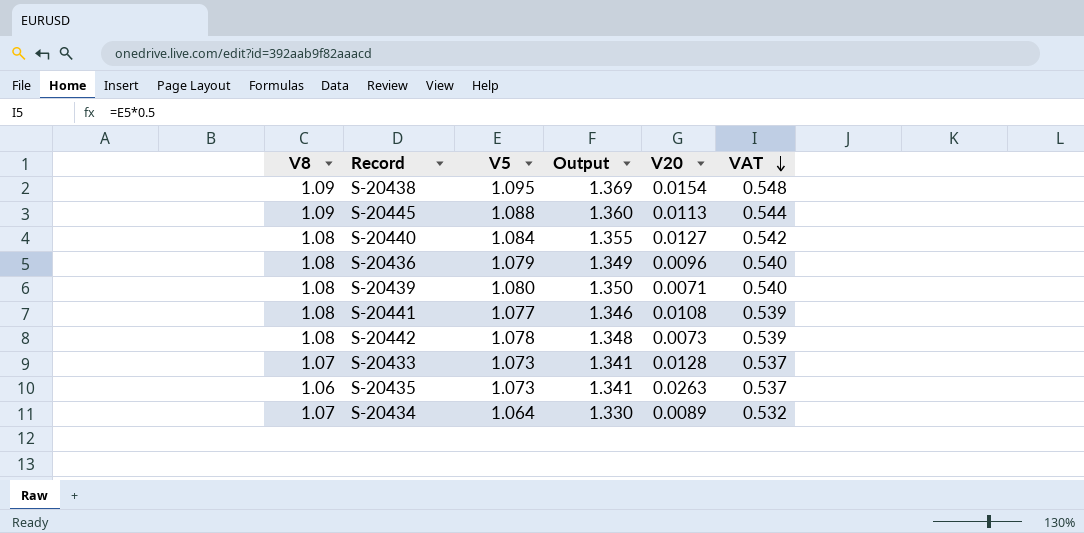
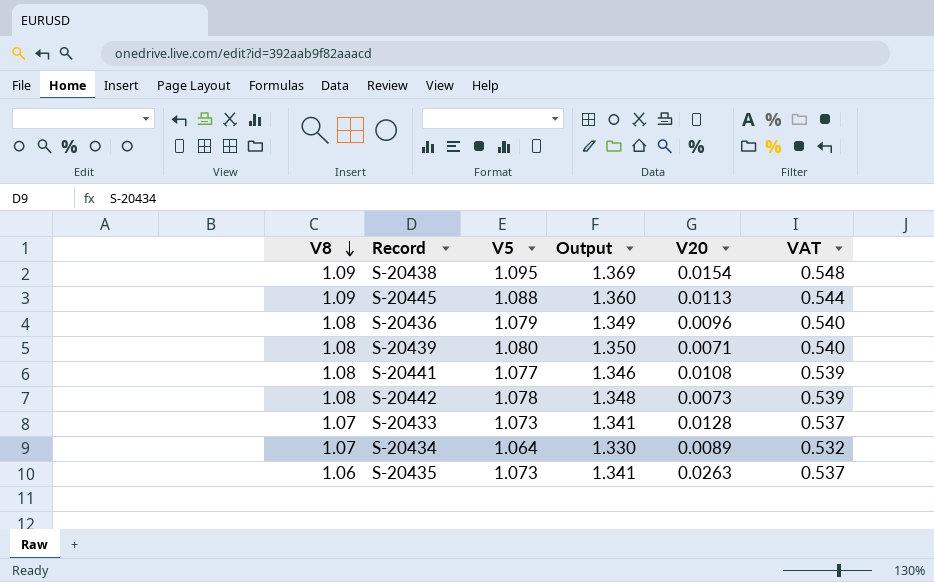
row order: VAT descending -> V8 descending
row S-20440: 1.08 | 1.084 | 1.355 | 0.0127 | 0.542 -> none

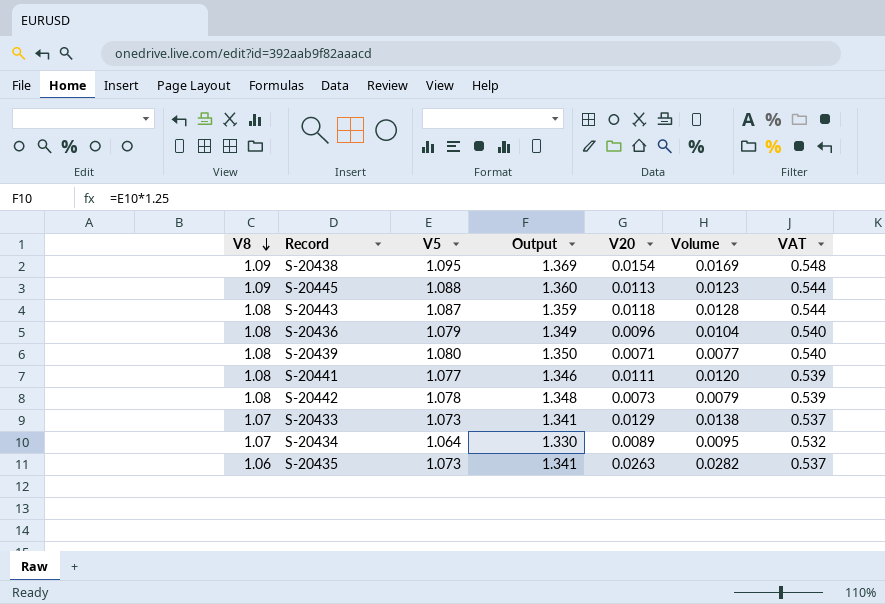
column Volume | formula: none -> [V5] * [V20]
row S-20443: none -> 1.08 | 1.087 | 1.359 | 0.0118 | 0.0128 | 0.544
S-20441 | V20: 0.0108 -> 0.0111
S-20433 | V20: 0.0128 -> 0.0129

